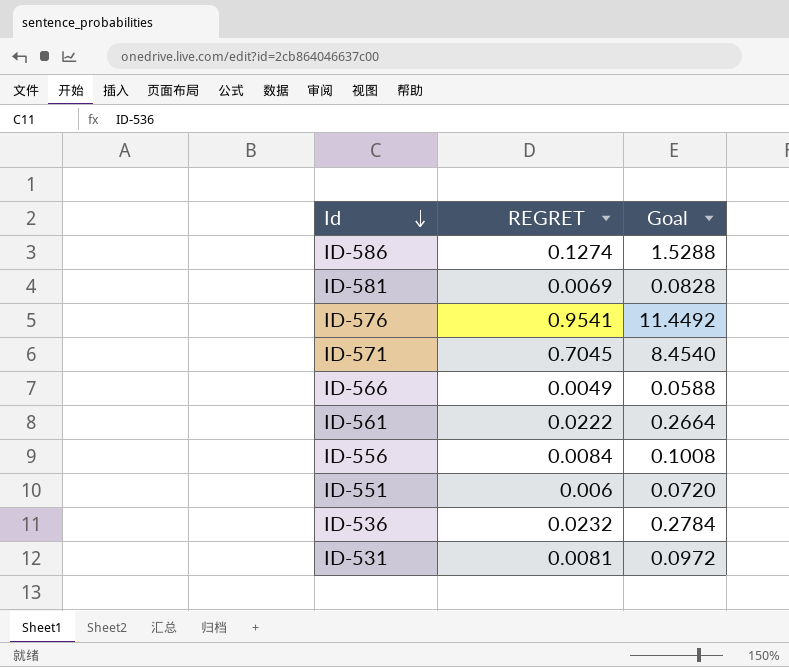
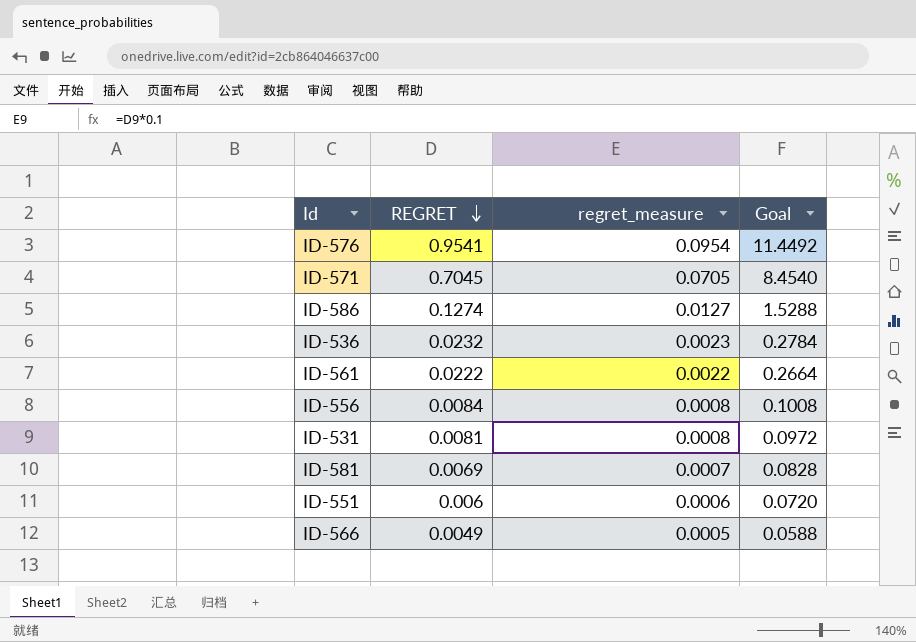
row order: Id descending -> REGRET descending
column regret_measure | formula: none -> [REGRET] * 0.1

